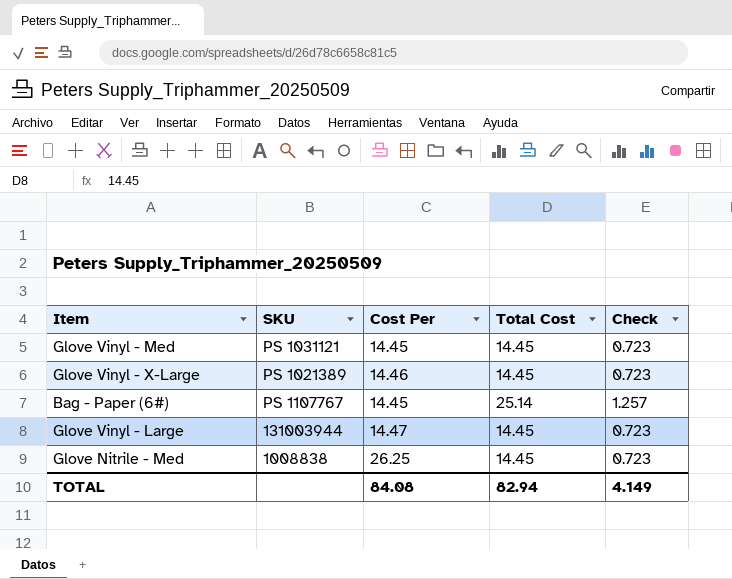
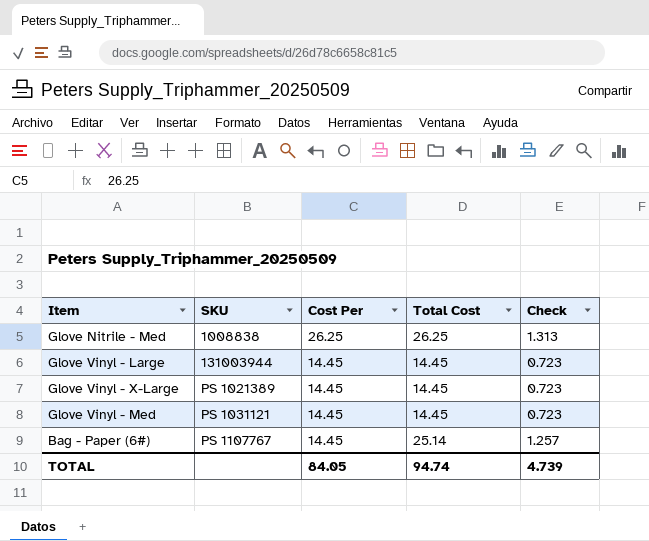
row order: none -> SKU ascending
Glove Nitrile - Med | Total Cost: 14.45 -> 26.25
Glove Nitrile - Med | Check: 0.723 -> 1.313
Glove Vinyl - Large | Cost Per: 14.47 -> 14.45
Glove Vinyl - X-Large | Cost Per: 14.46 -> 14.45
TOTAL | Cost Per: 84.08 -> 84.05
TOTAL | Total Cost: 82.94 -> 94.74
TOTAL | Check: 4.149 -> 4.739

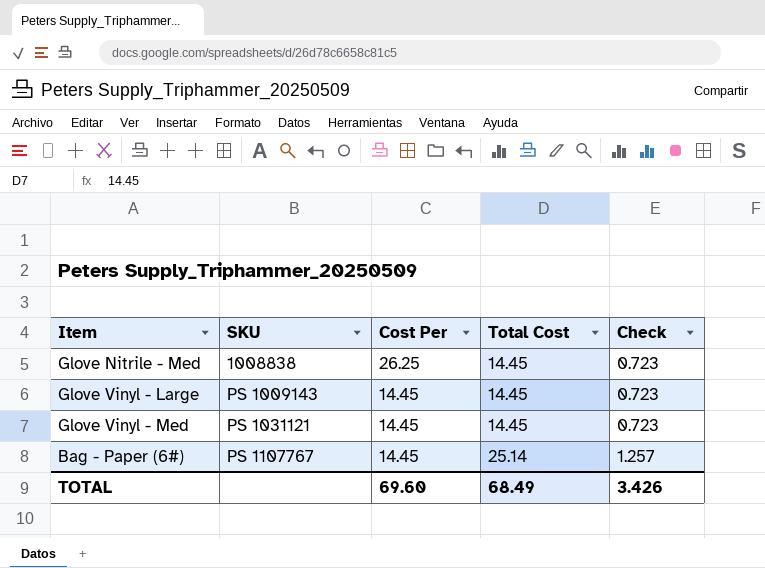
row Glove Vinyl - X-Large: PS 1021389 | 14.45 | 14.45 | 0.723 -> none
Glove Nitrile - Med | Total Cost: 26.25 -> 14.45
Glove Nitrile - Med | Check: 1.313 -> 0.723
Glove Vinyl - Large | SKU: 131003944 -> PS 1009143
TOTAL | Cost Per: 84.05 -> 69.60
TOTAL | Total Cost: 94.74 -> 68.49
TOTAL | Check: 4.739 -> 3.426

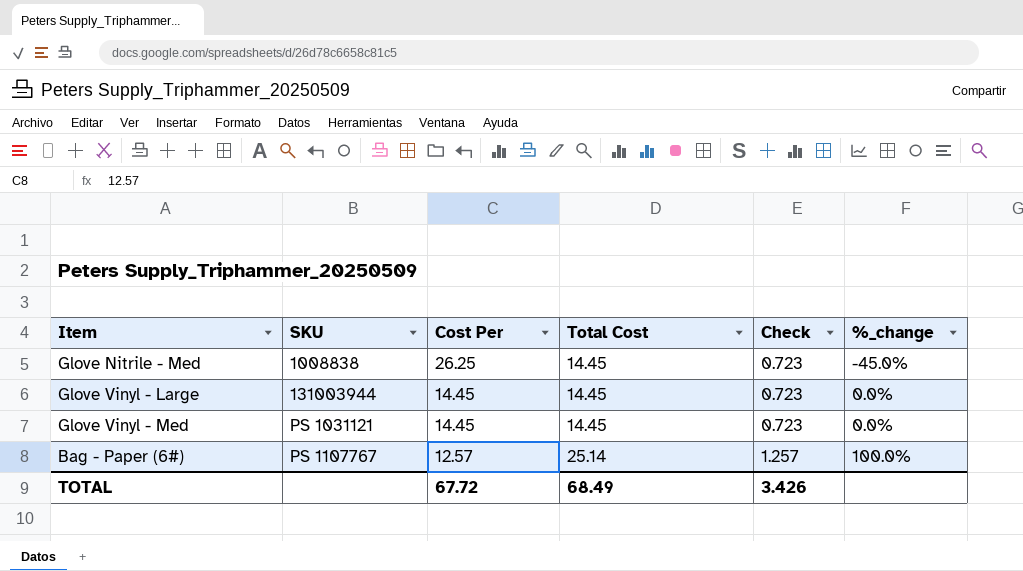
column %_change | formula: none -> ([Total Cost] - [Cost Per]) / [Cost Per]
Glove Vinyl - Large | SKU: PS 1009143 -> 131003944
Bag - Paper (6#) | Cost Per: 14.45 -> 12.57
TOTAL | Cost Per: 69.60 -> 67.72

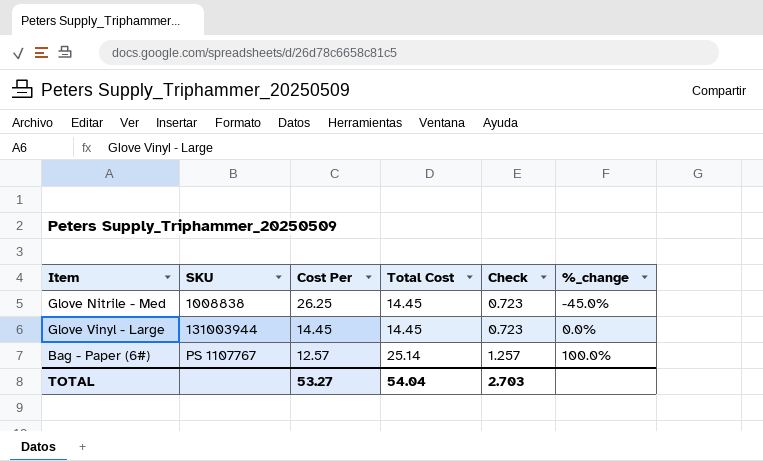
row Glove Vinyl - Med: PS 1031121 | 14.45 | 14.45 | 0.723 | 0.0% -> none
TOTAL | Cost Per: 67.72 -> 53.27
TOTAL | Total Cost: 68.49 -> 54.04
TOTAL | Check: 3.426 -> 2.703

